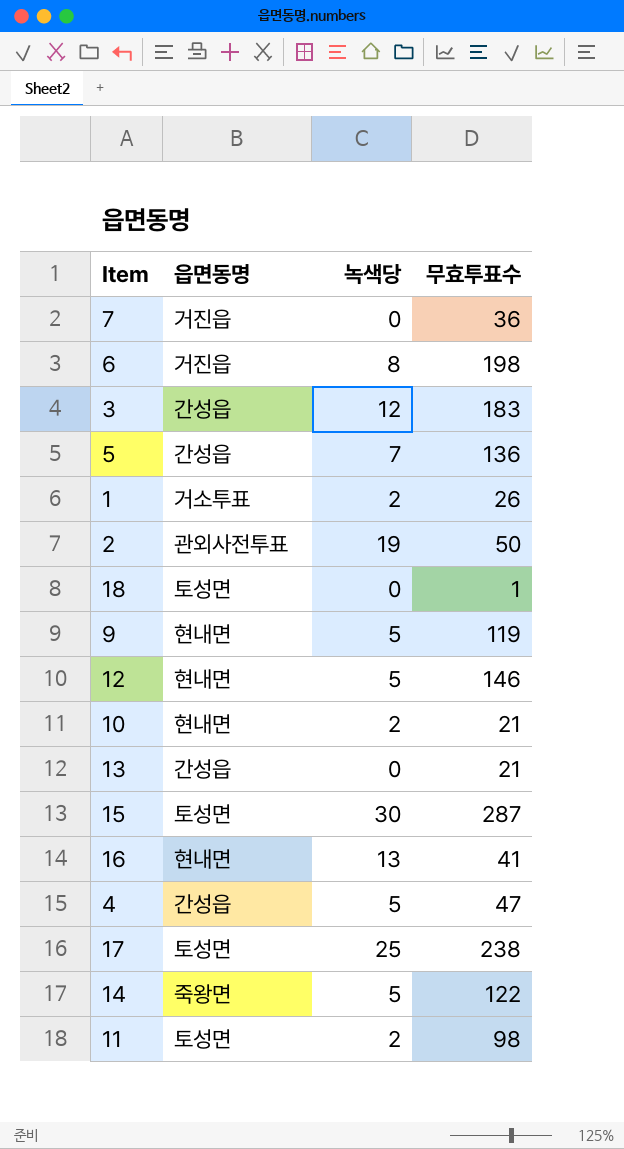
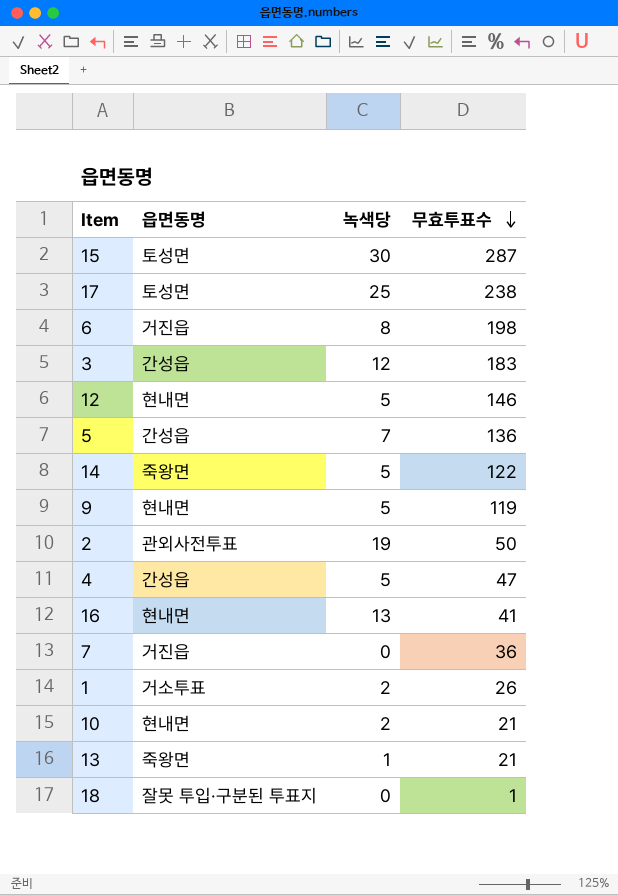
row order: none -> 무효투표수 descending
row 11: 토성면 | 2 | 98 -> none
13 | 읍면동명: 간성읍 -> 죽왕면
13 | 녹색당: 0 -> 1
18 | 읍면동명: 토성면 -> 잘못 투입·구분된 투표지

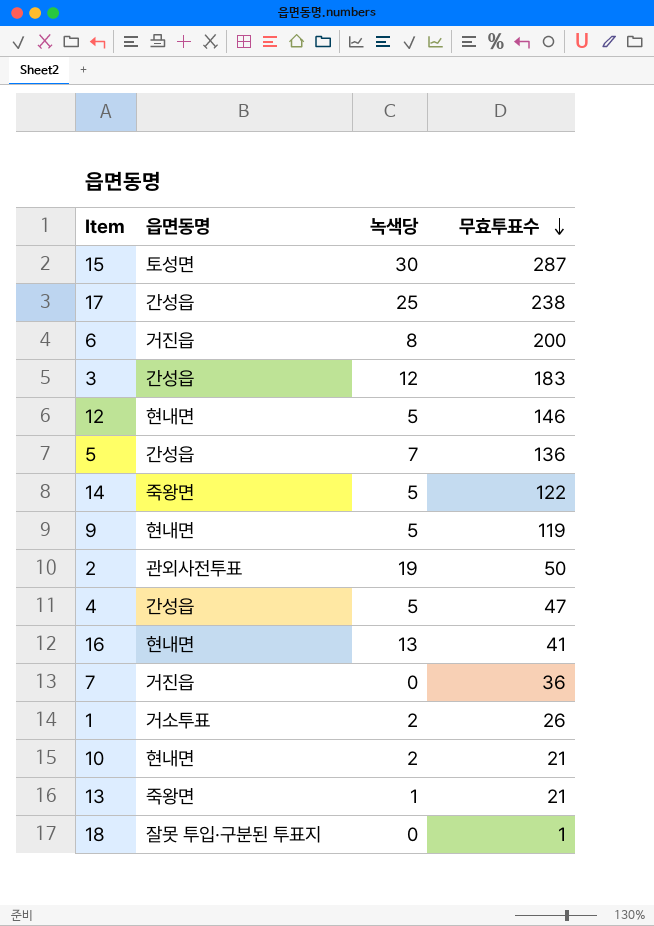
17 | 읍면동명: 토성면 -> 간성읍
6 | 무효투표수: 198 -> 200

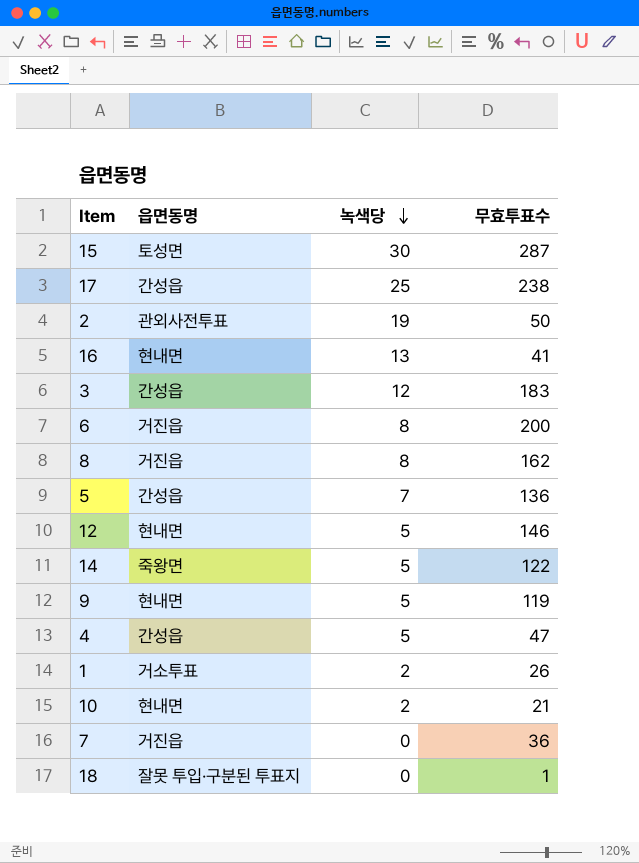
row order: 무효투표수 descending -> 녹색당 descending
row 13: 죽왕면 | 1 | 21 -> none
row 8: none -> 거진읍 | 8 | 162

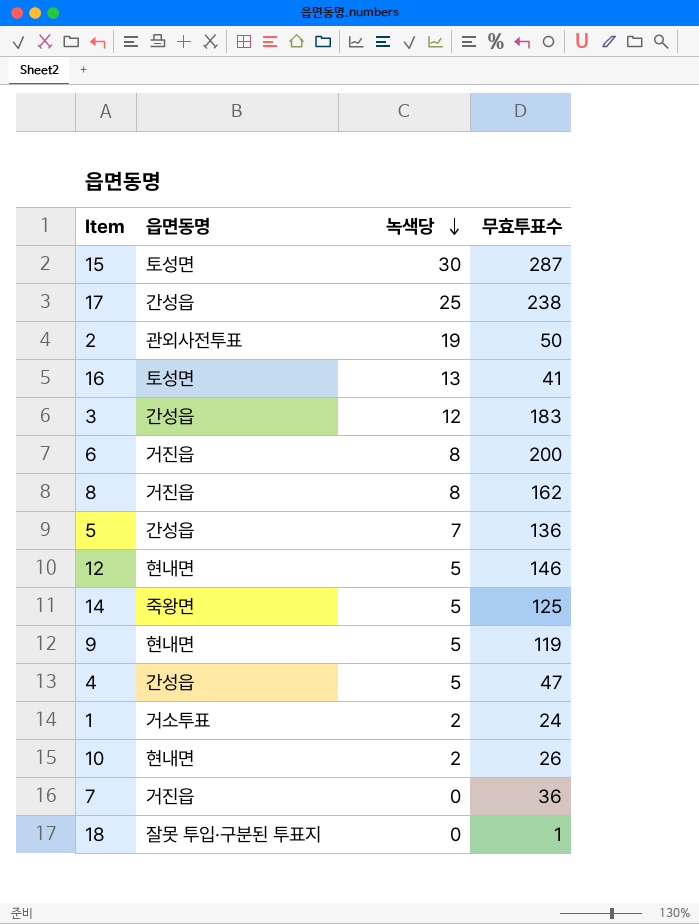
16 | 읍면동명: 현내면 -> 토성면
14 | 무효투표수: 122 -> 125
1 | 무효투표수: 26 -> 24
10 | 무효투표수: 21 -> 26

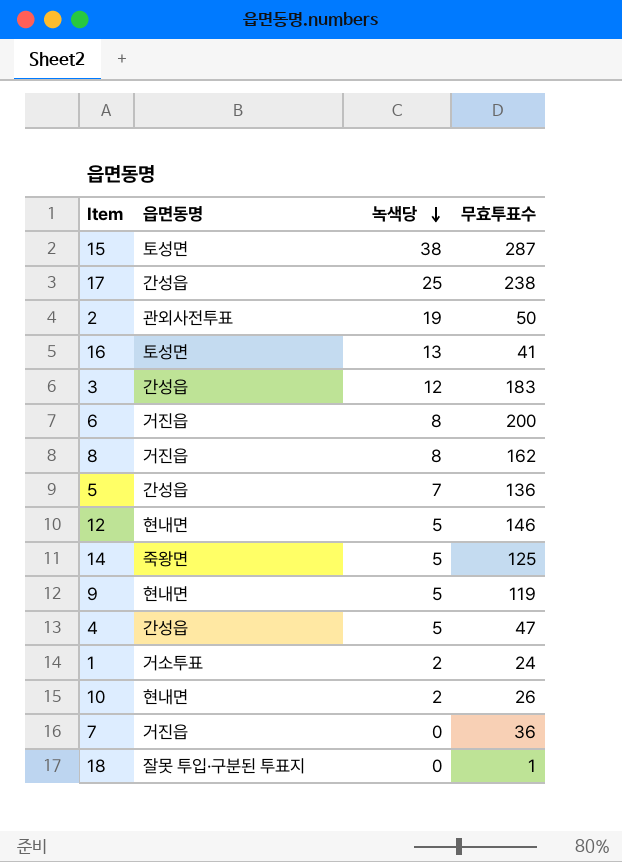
15 | 녹색당: 30 -> 38

